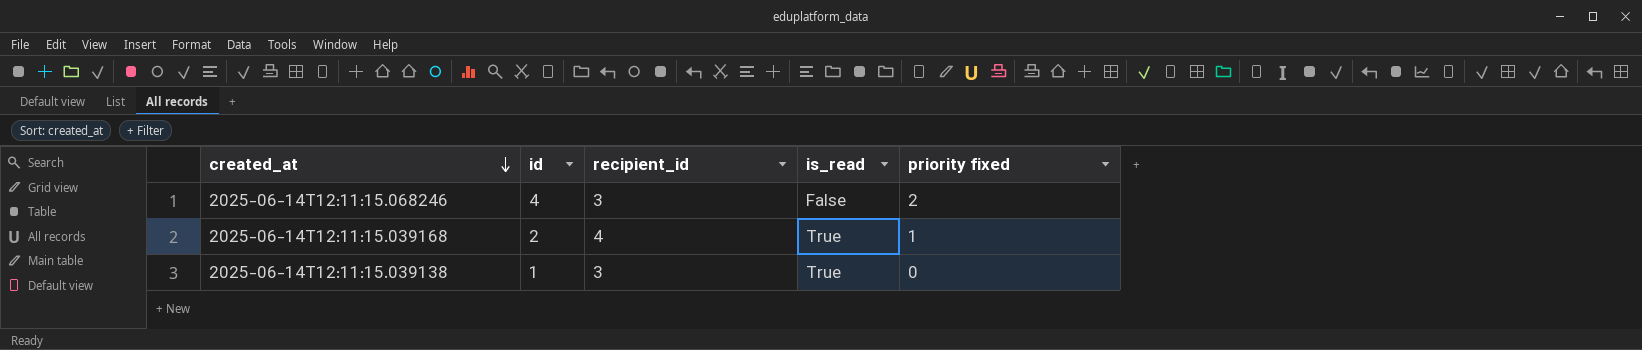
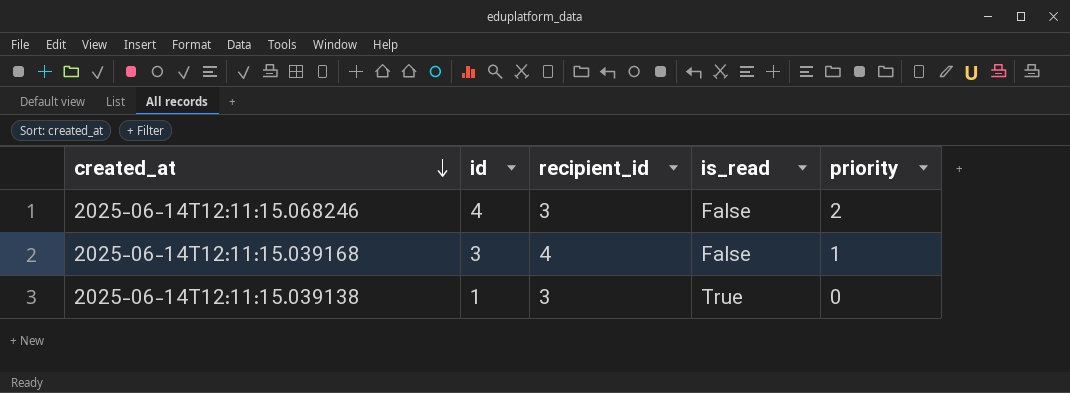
column name: priority fixed -> priority
2025-06-14T12:11:15.039168 | id: 2 -> 3
2025-06-14T12:11:15.039168 | is_read: True -> False

